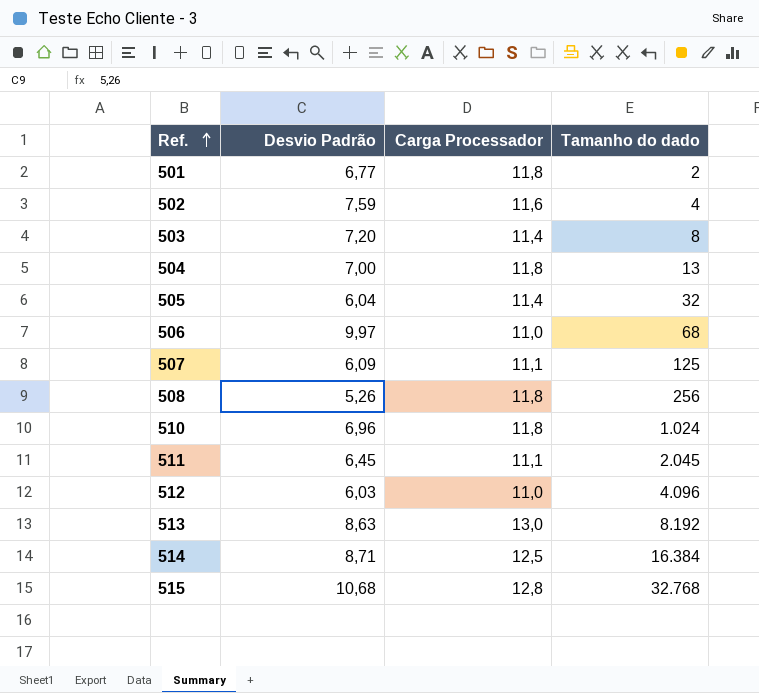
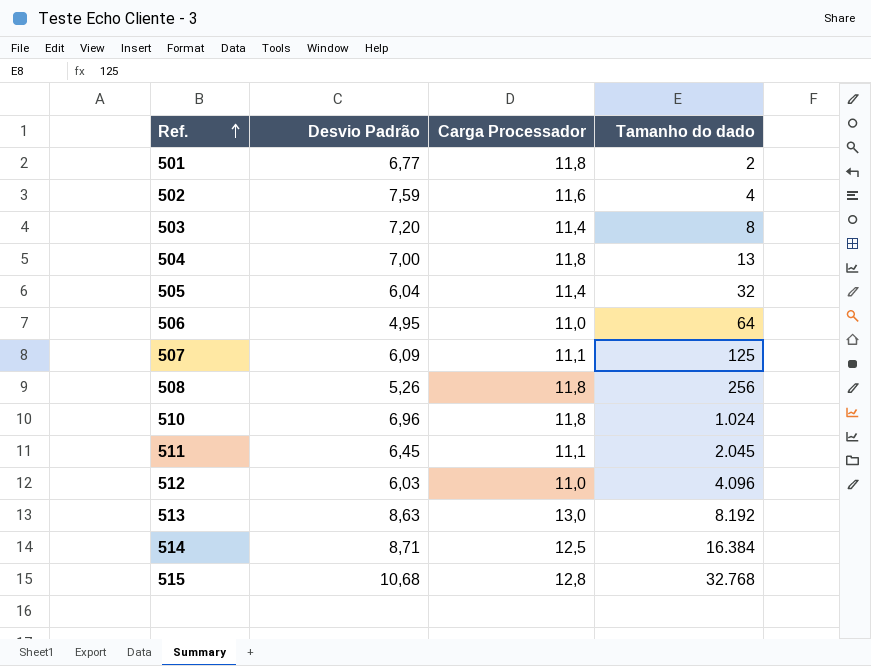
506 | Desvio Padrão: 9,97 -> 4,95
506 | Tamanho do dado: 68 -> 64

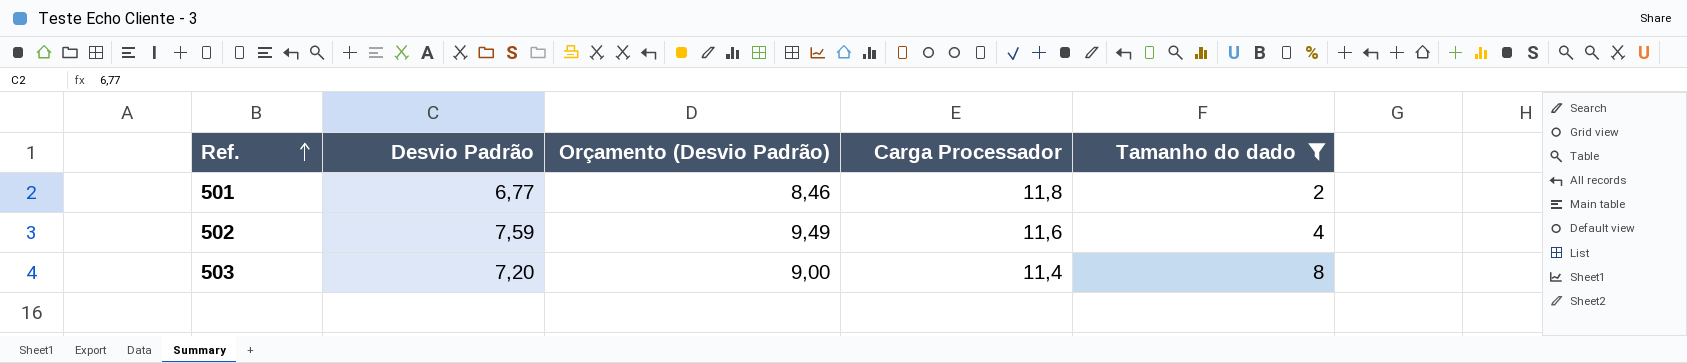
filter: none -> Tamanho do dado <= 8
column Orçamento (Desvio Padrão) | formula: none -> [Desvio Padrão] * 1,25

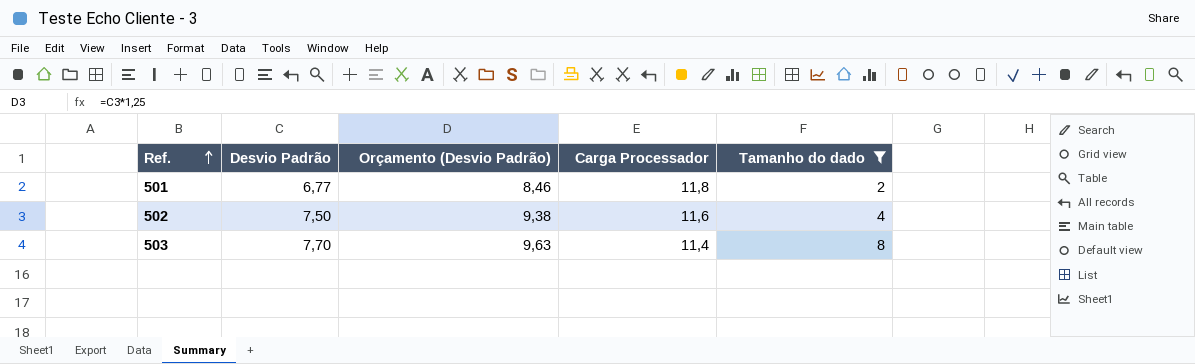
502 | Desvio Padrão: 7,59 -> 7,50
502 | Orçamento (Desvio Padrão): 9,49 -> 9,38
503 | Desvio Padrão: 7,20 -> 7,70
503 | Orçamento (Desvio Padrão): 9,00 -> 9,63

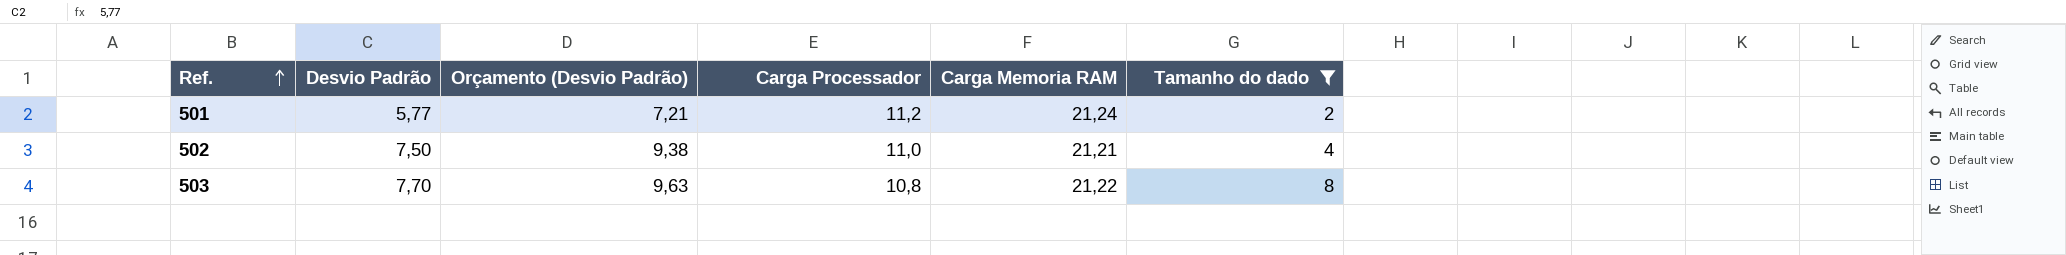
column Carga Memoria RAM | position: none -> 5
501 | Desvio Padrão: 6,77 -> 5,77
501 | Orçamento (Desvio Padrão): 8,46 -> 7,21
501 | Carga Processador: 11,8 -> 11,2
502 | Carga Processador: 11,6 -> 11,0
503 | Carga Processador: 11,4 -> 10,8

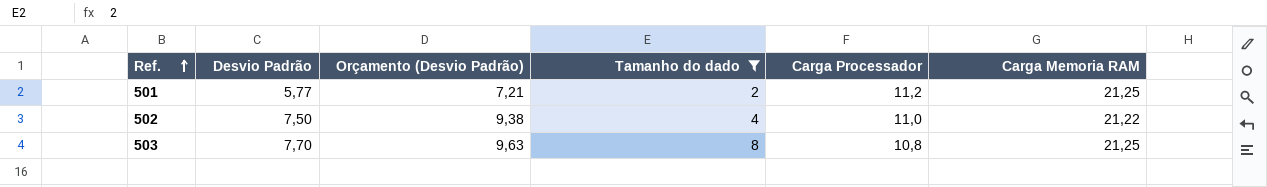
column Tamanho do dado | position: 6 -> 4
501 | Carga Memoria RAM: 21,24 -> 21,25
502 | Carga Memoria RAM: 21,21 -> 21,22
503 | Carga Memoria RAM: 21,22 -> 21,25

